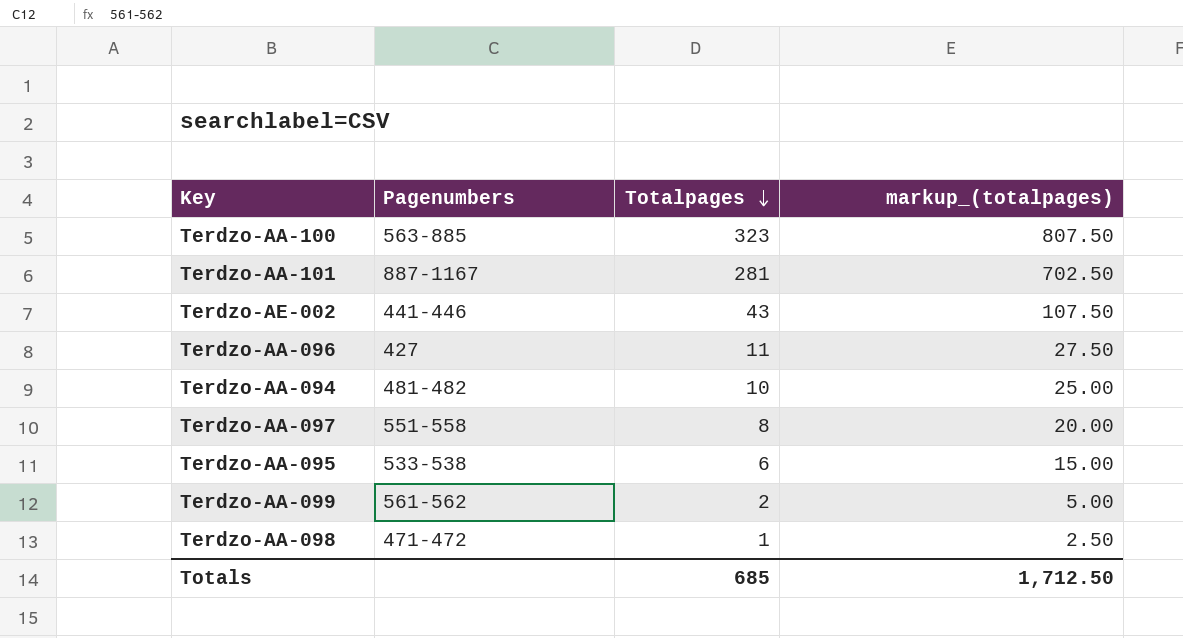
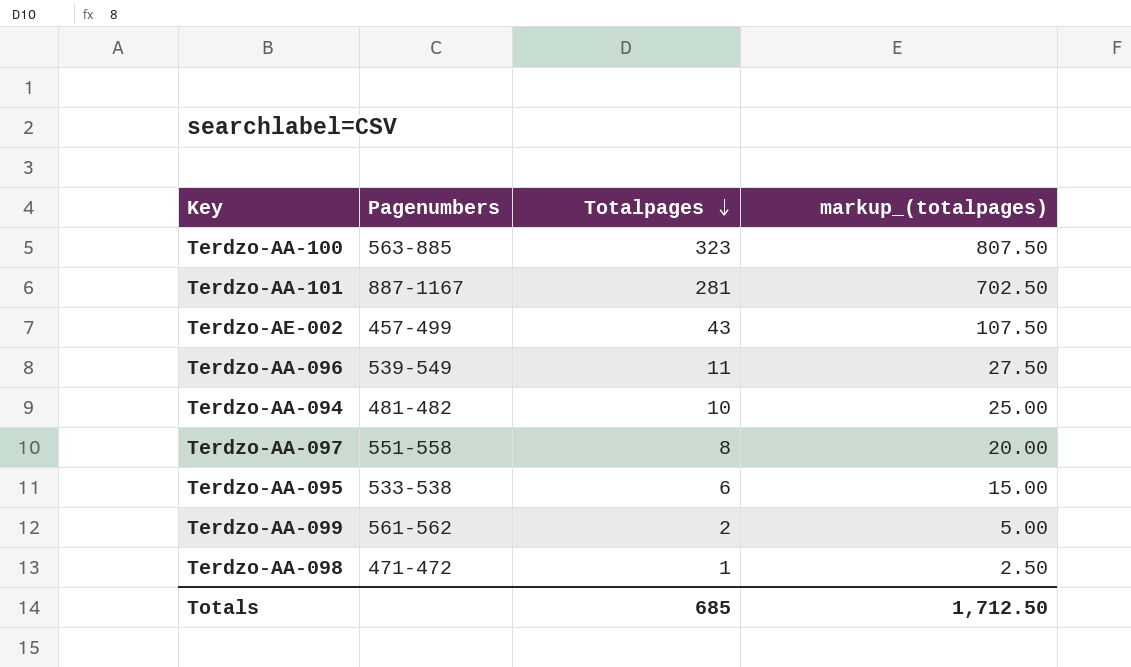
Terdzo-AE-002 | Pagenumbers: 441-446 -> 457-499
Terdzo-AA-096 | Pagenumbers: 427 -> 539-549

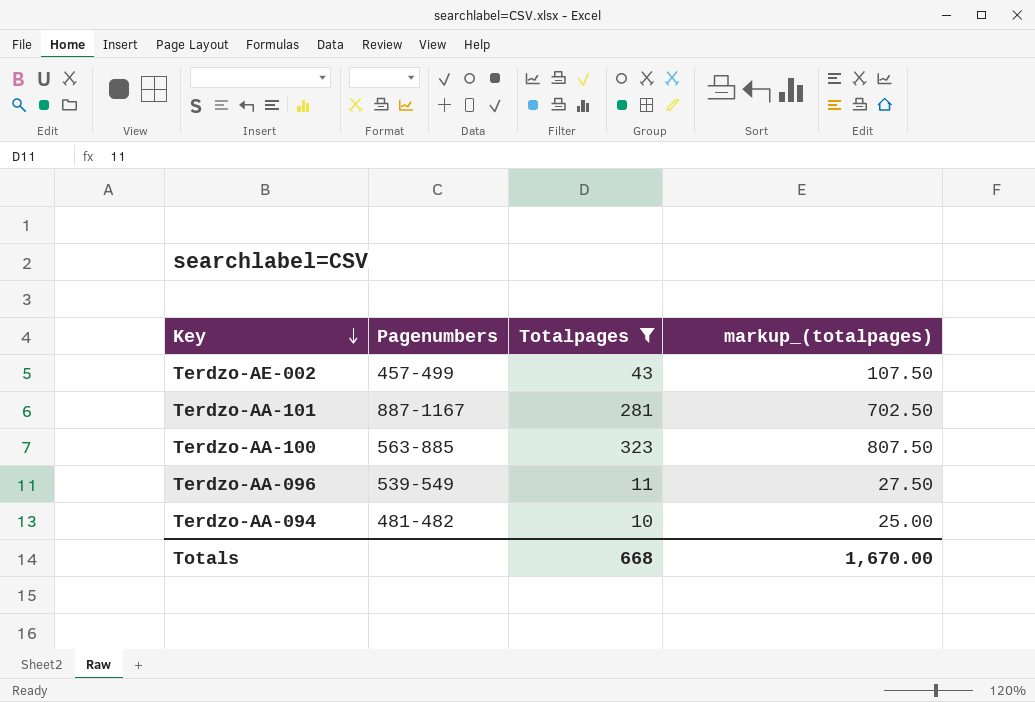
filter: none -> Totalpages >= 10
row order: Totalpages descending -> Key descending
Totals | Totalpages: 685 -> 668
Totals | markup_(totalpages): 1,712.50 -> 1,670.00

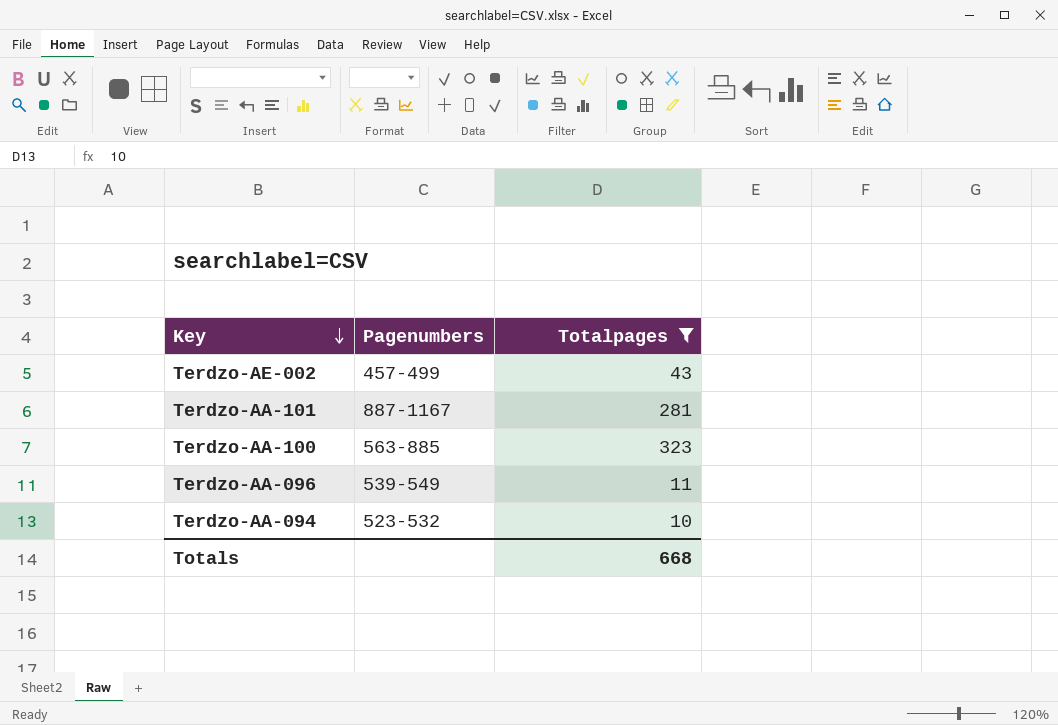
column markup_(totalpages) | formula: [Totalpages] * 2.5 -> none
Terdzo-AA-094 | Pagenumbers: 481-482 -> 523-532

